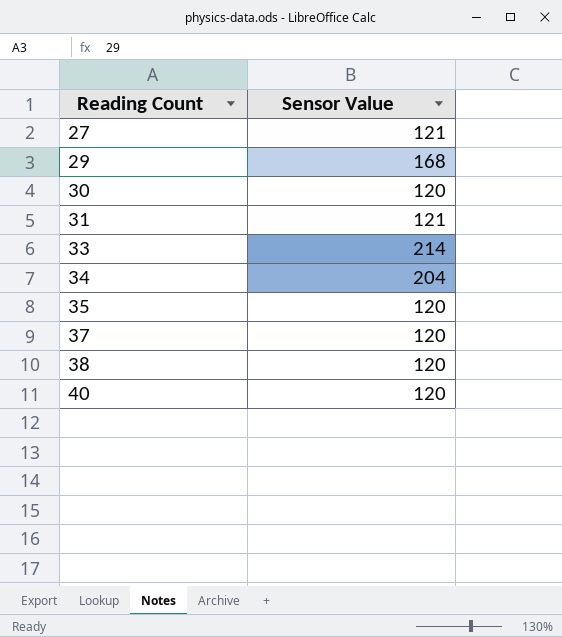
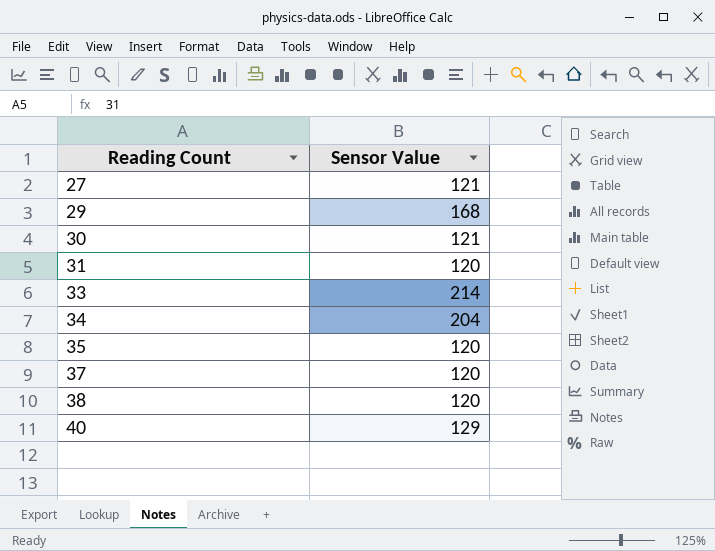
30 | Sensor Value: 120 -> 121
31 | Sensor Value: 121 -> 120
40 | Sensor Value: 120 -> 129

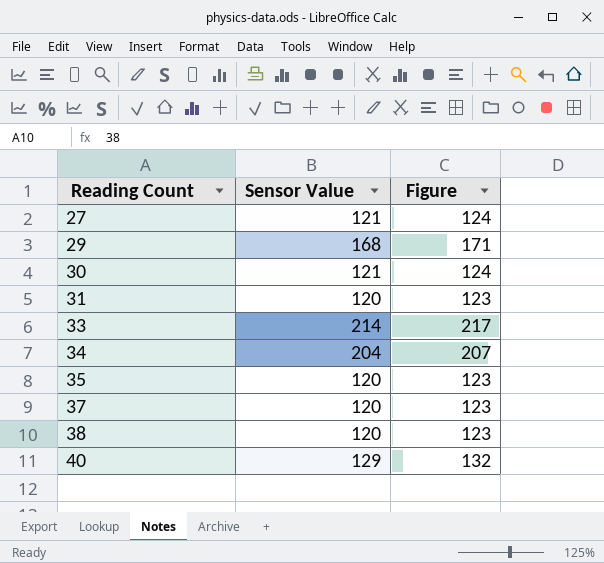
column Figure | formula: none -> [Sensor Value] + 3

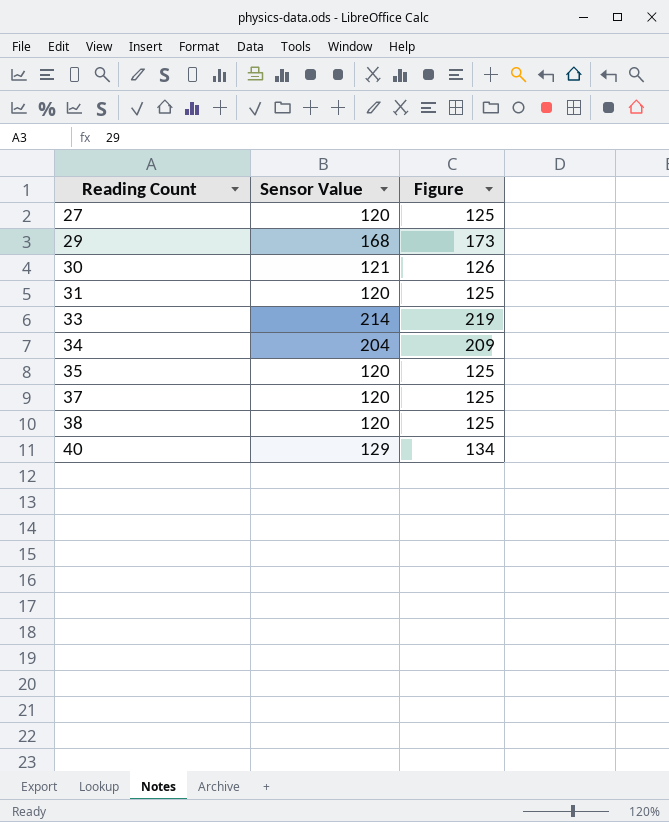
column Figure | formula: [Sensor Value] + 3 -> [Sensor Value] + 5
27 | Sensor Value: 121 -> 120

